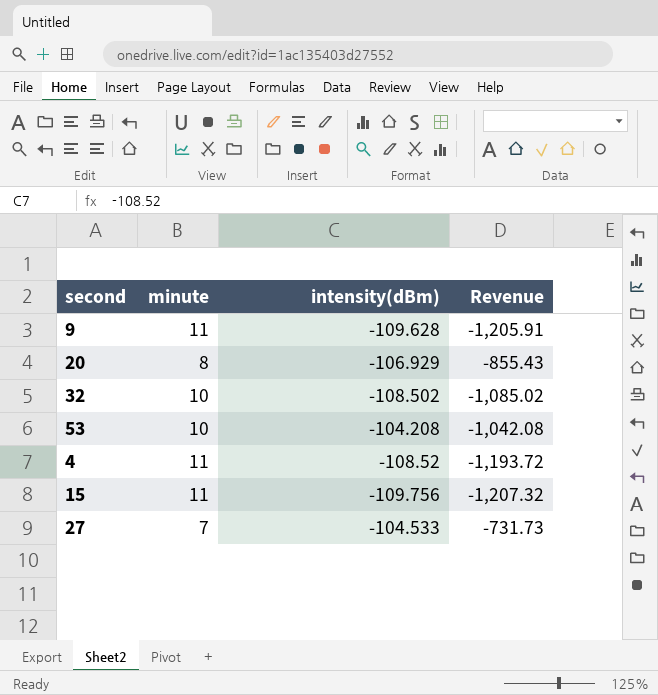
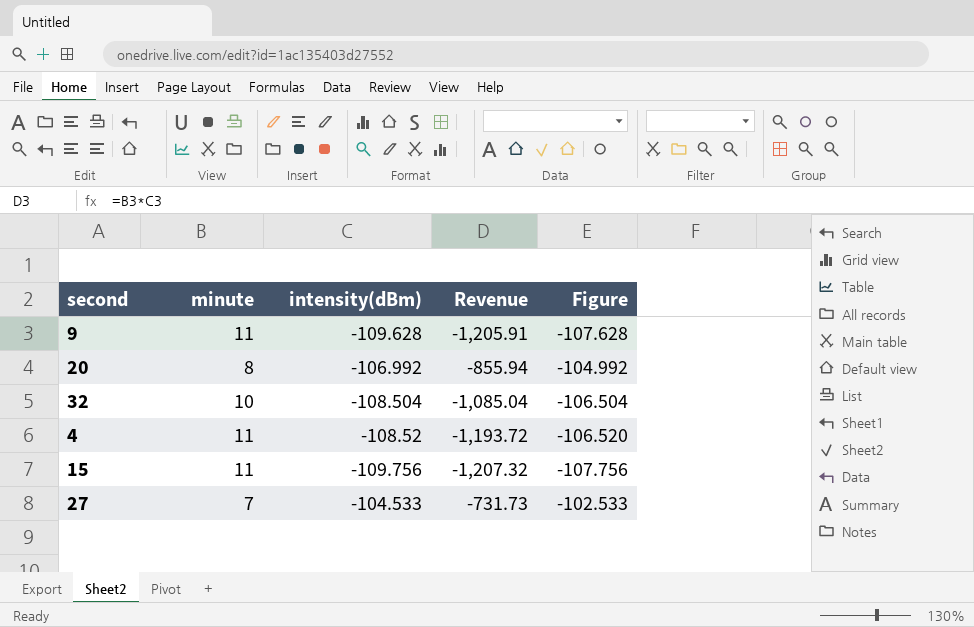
column Figure | formula: none -> [intensity(dBm)] + 2
row 53: 10 | -104.208 | -1,042.08 -> none
20 | intensity(dBm): -106.929 -> -106.992
20 | Revenue: -855.43 -> -855.94
32 | intensity(dBm): -108.502 -> -108.504
32 | Revenue: -1,085.02 -> -1,085.04

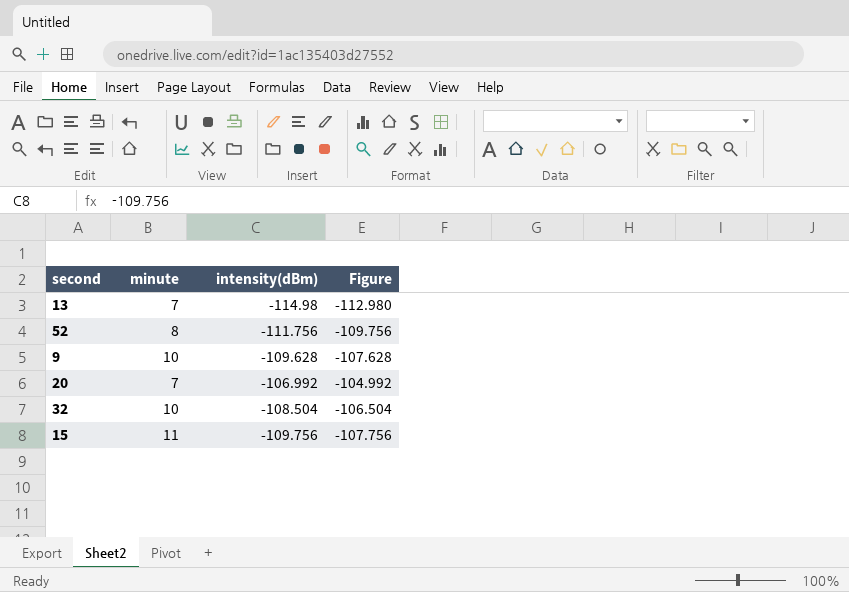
column Revenue | formula: [minute] * [intensity(dBm)] -> none
row 4: 11 | -108.52 | -1,193.72 | -106.520 -> none
row 27: 7 | -104.533 | -731.73 | -102.533 -> none
row 13: none -> 7 | -114.98 | -112.980
row 52: none -> 8 | -111.756 | -109.756
9 | minute: 11 -> 10
20 | minute: 8 -> 7

